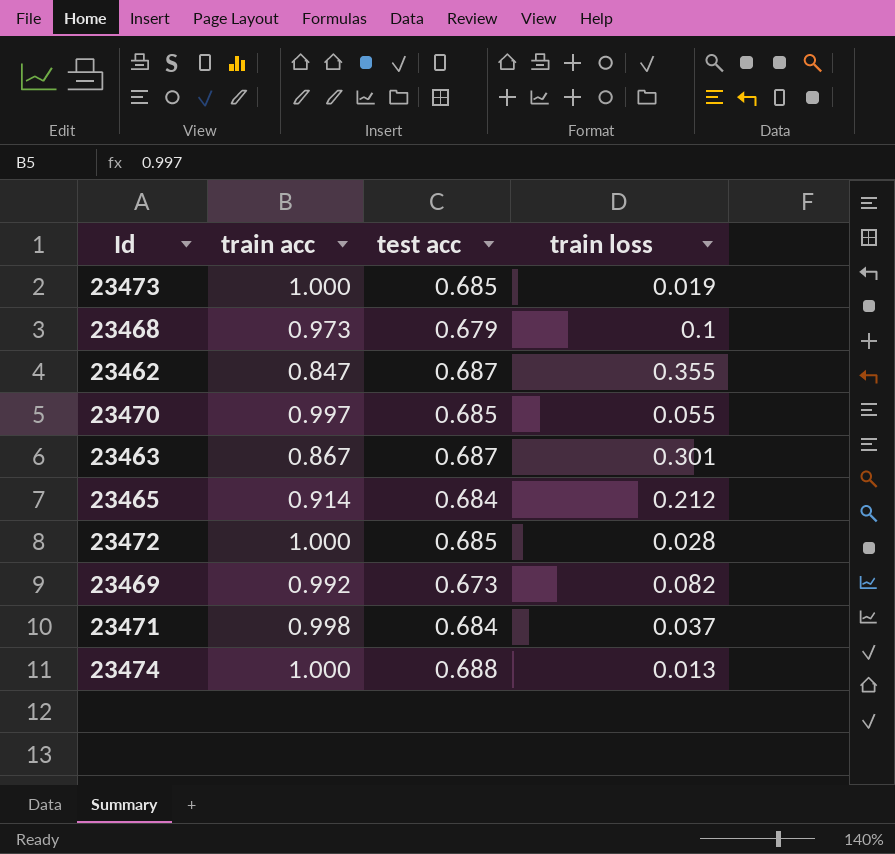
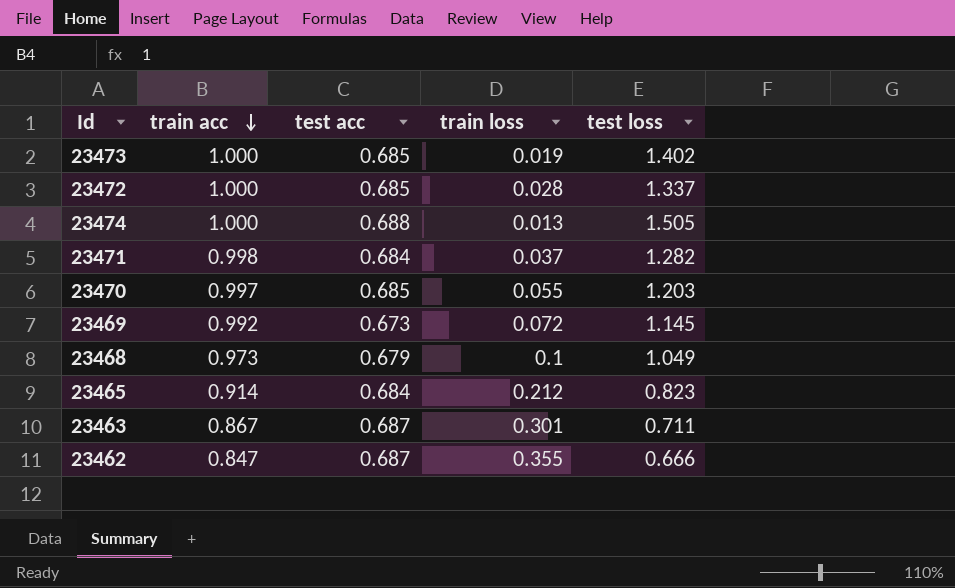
row order: none -> train acc descending
column test loss | position: none -> 5
23469 | train loss: 0.082 -> 0.072

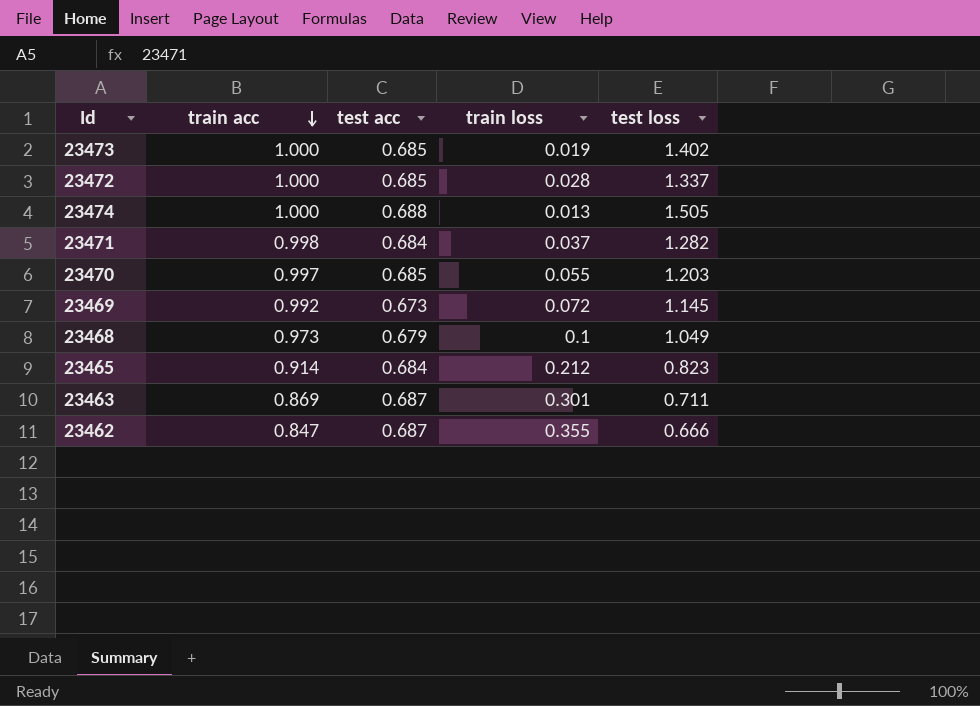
23463 | train acc: 0.867 -> 0.869

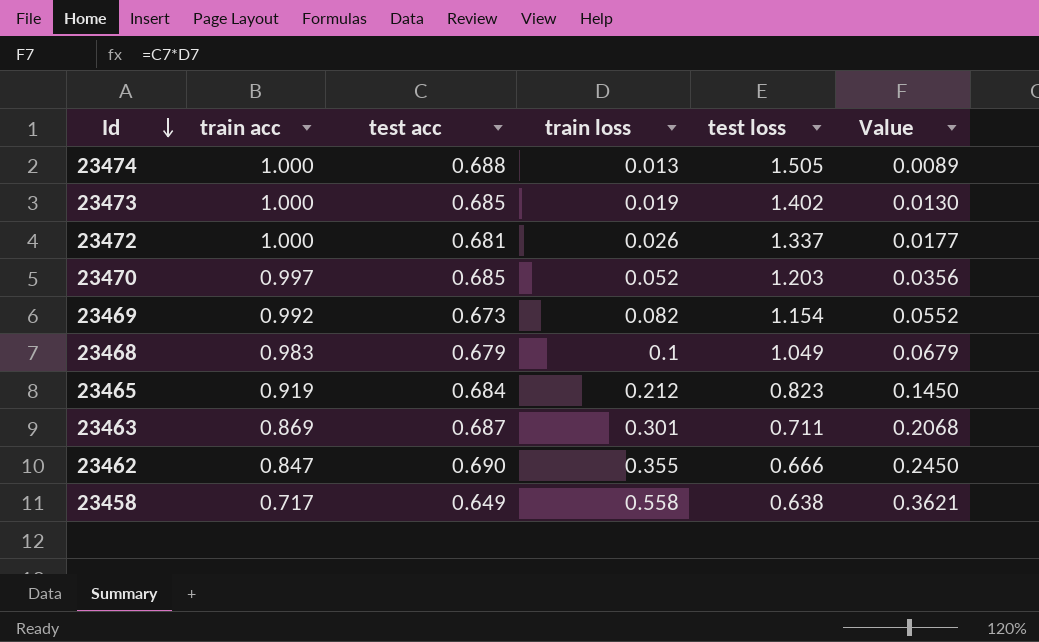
row order: train acc descending -> Id descending
column Value | formula: none -> [test acc] * [train loss]
row 23471: 0.998 | 0.684 | 0.037 | 1.282 -> none
23472 | test acc: 0.685 -> 0.681
23472 | train loss: 0.028 -> 0.026
23470 | train loss: 0.055 -> 0.052
23469 | train loss: 0.072 -> 0.082
23469 | test loss: 1.145 -> 1.154
23468 | train acc: 0.973 -> 0.983
23465 | train acc: 0.914 -> 0.919
23462 | test acc: 0.687 -> 0.690
row 23458: none -> 0.717 | 0.649 | 0.558 | 0.638 | 0.3621

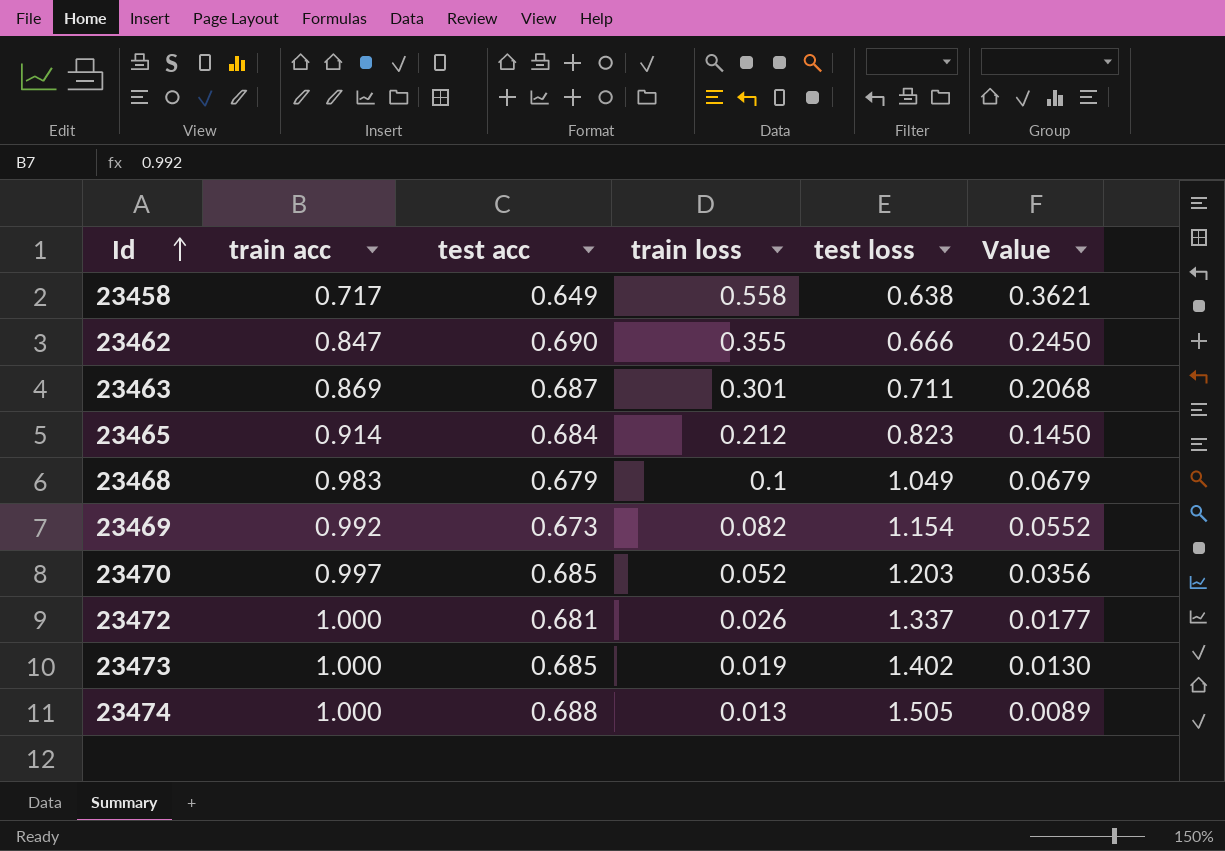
row order: Id descending -> Id ascending
23465 | train acc: 0.919 -> 0.914

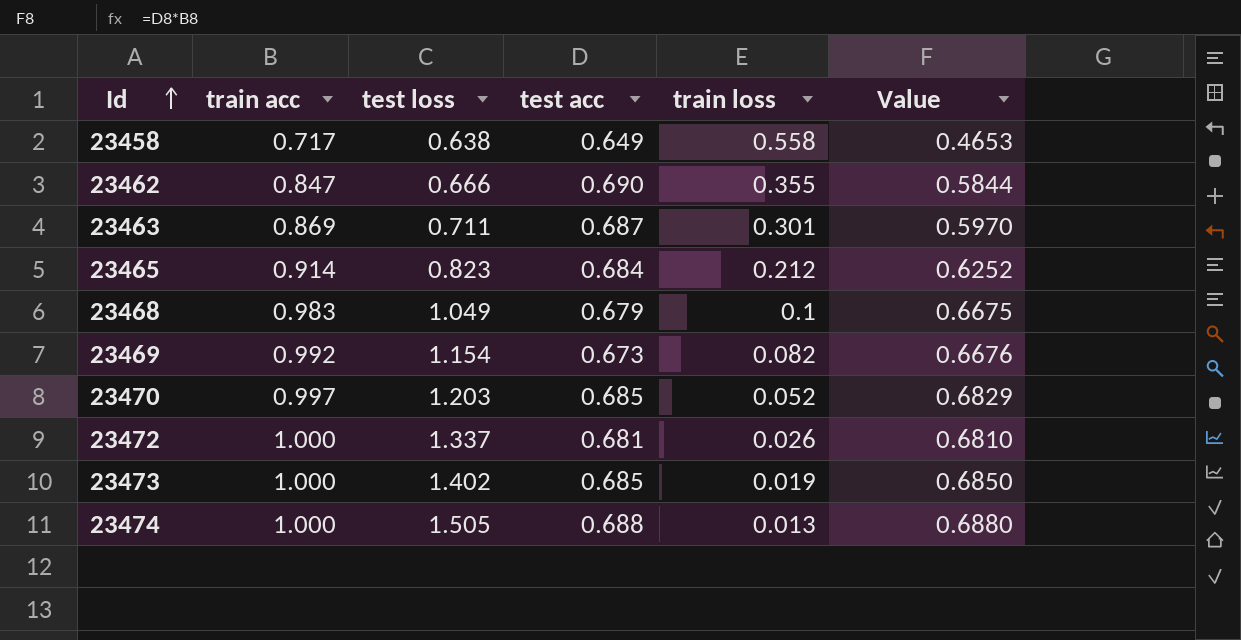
column test loss | position: 5 -> 3
column Value | formula: [test acc] * [train loss] -> [train acc] * [test acc]

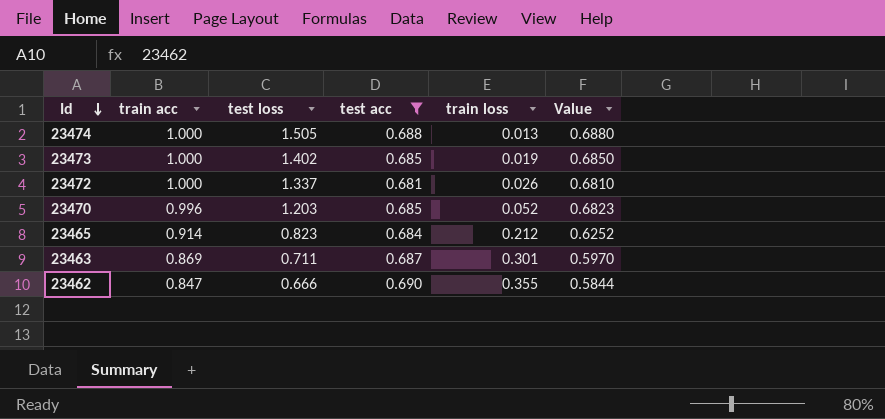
filter: none -> test acc >= 0.681
row order: Id ascending -> Id descending
23470 | train acc: 0.997 -> 0.996
23470 | Value: 0.6829 -> 0.6823

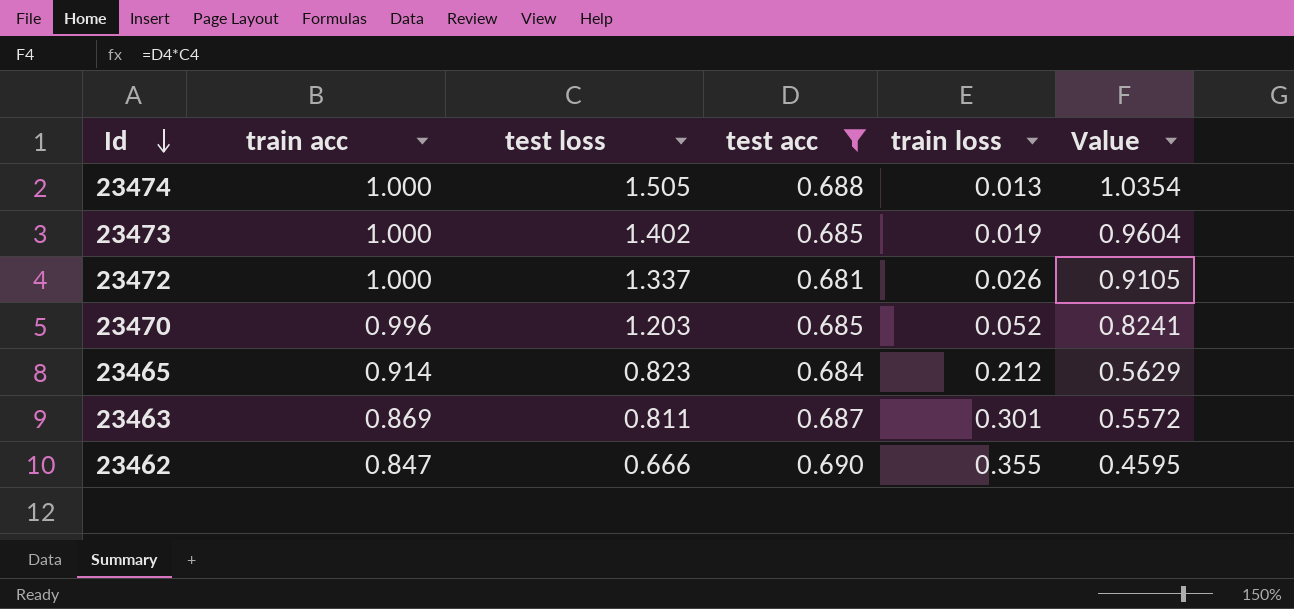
column Value | formula: [train acc] * [test acc] -> [test loss] * [test acc]
23463 | test loss: 0.711 -> 0.811

